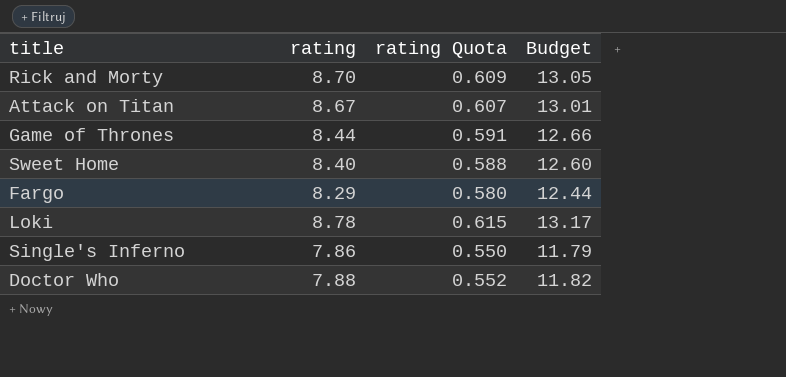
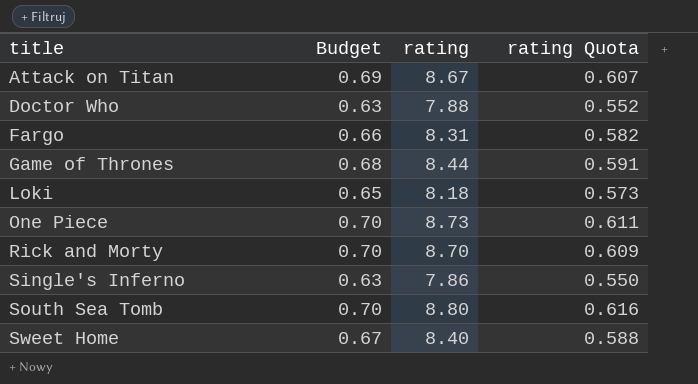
row order: none -> title ascending
column Budget | formula: [rating] * 1.5 -> [rating] * 0.08
column Budget | position: 4 -> 2
Fargo | rating: 8.29 -> 8.31
Fargo | rating Quota: 0.580 -> 0.582
Loki | rating: 8.78 -> 8.18
Loki | rating Quota: 0.615 -> 0.573
row One Piece: none -> 0.70 | 8.73 | 0.611
row South Sea Tomb: none -> 0.70 | 8.80 | 0.616

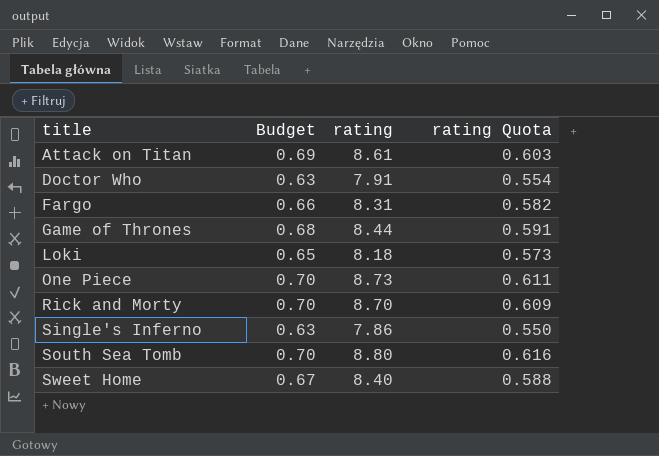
Attack on Titan | rating: 8.67 -> 8.61
Attack on Titan | rating Quota: 0.607 -> 0.603
Doctor Who | rating: 7.88 -> 7.91
Doctor Who | rating Quota: 0.552 -> 0.554

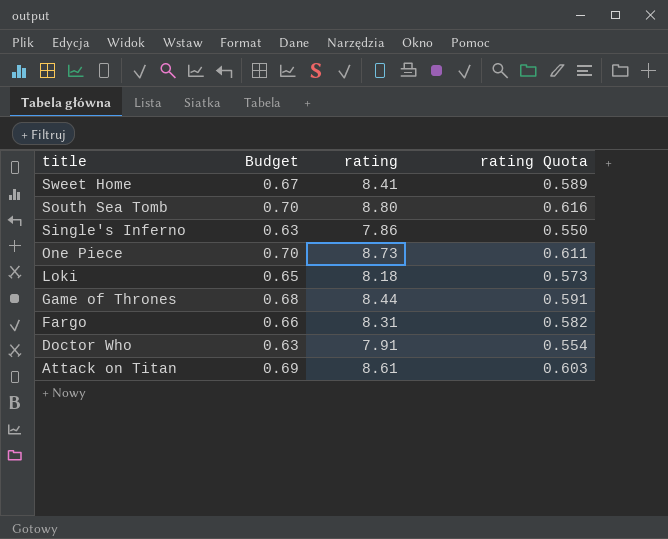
row order: title ascending -> title descending
row Rick and Morty: 0.70 | 8.70 | 0.609 -> none
Sweet Home | rating: 8.40 -> 8.41
Sweet Home | rating Quota: 0.588 -> 0.589

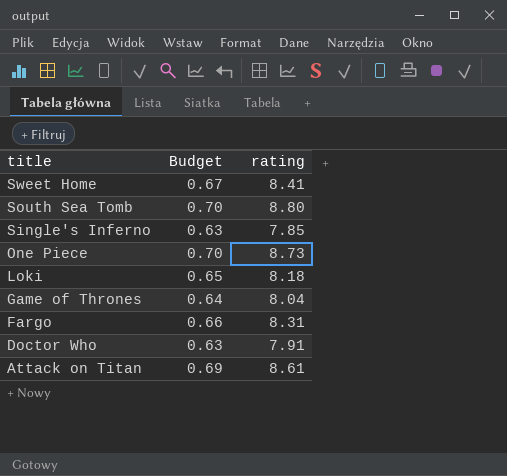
column rating Quota | formula: [rating] * 0.07 -> none
Single's Inferno | rating: 7.86 -> 7.85
Game of Thrones | Budget: 0.68 -> 0.64
Game of Thrones | rating: 8.44 -> 8.04

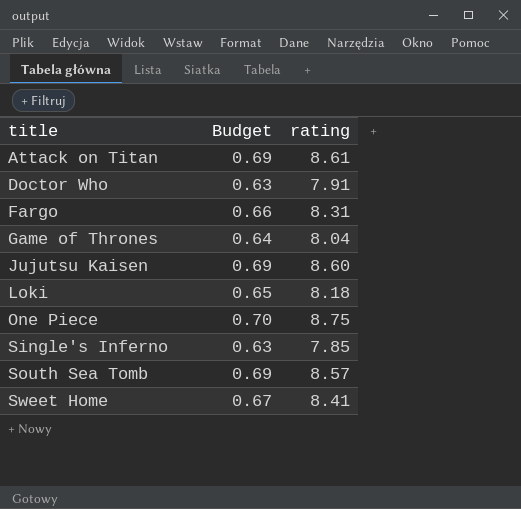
row order: title descending -> title ascending
row Jujutsu Kaisen: none -> 0.69 | 8.60
One Piece | rating: 8.73 -> 8.75
South Sea Tomb | Budget: 0.70 -> 0.69
South Sea Tomb | rating: 8.80 -> 8.57

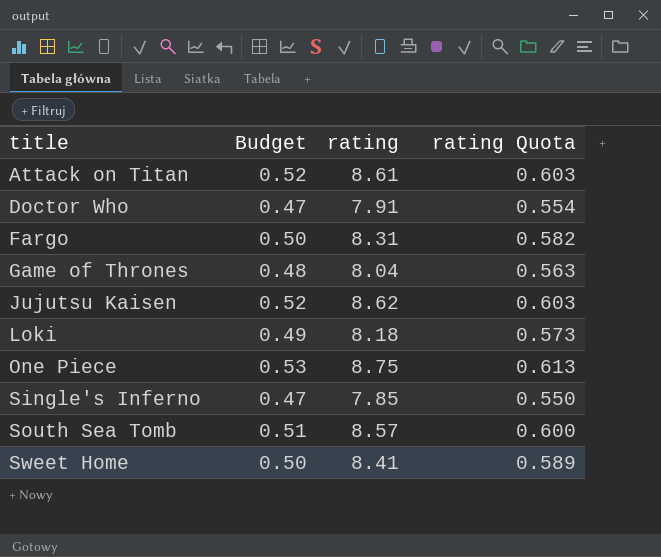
column Budget | formula: [rating] * 0.08 -> [rating] * 0.06
column rating Quota | formula: none -> [rating] * 0.07
Jujutsu Kaisen | rating: 8.60 -> 8.62

